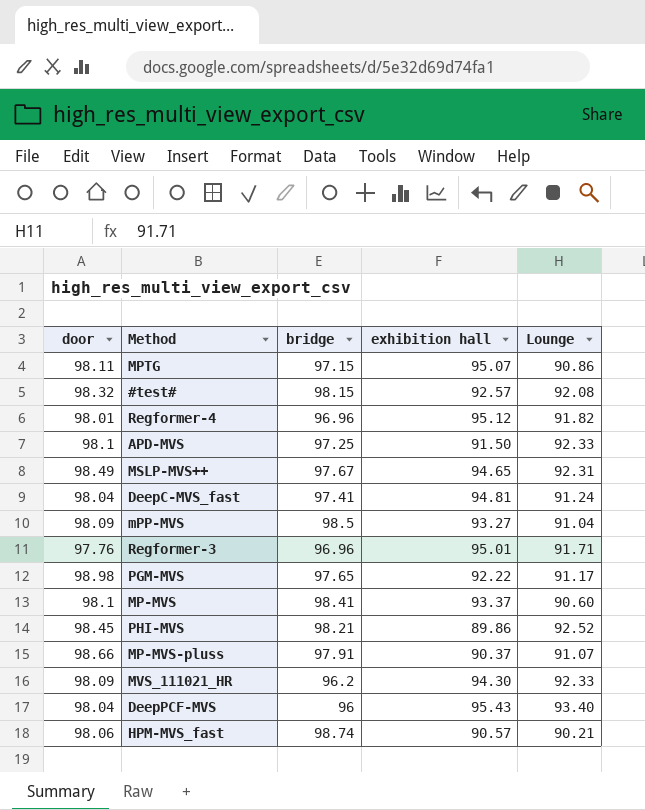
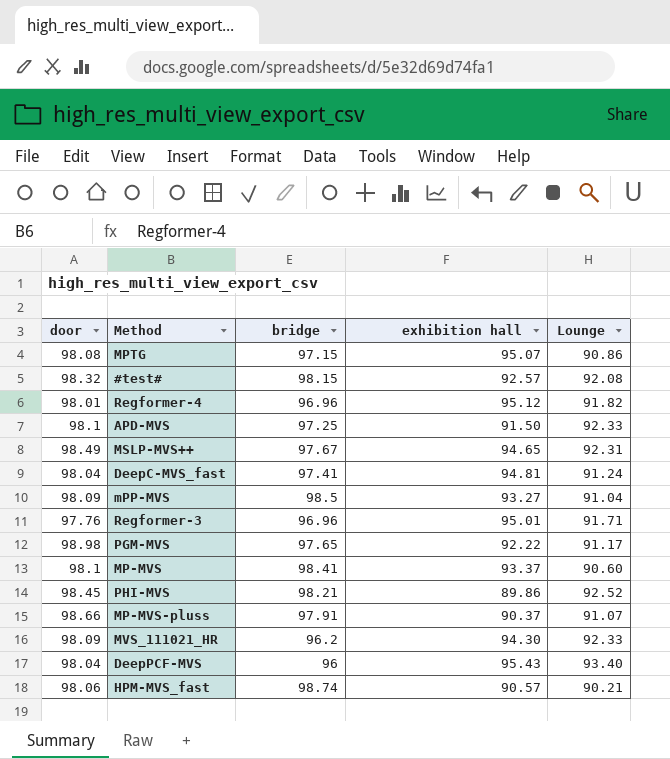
MPTG | door: 98.11 -> 98.08

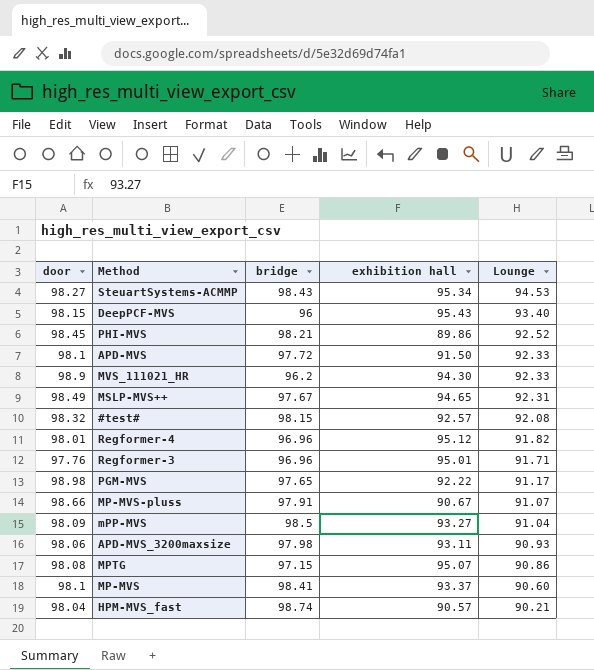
row order: none -> Lounge descending
row DeepC-MVS_fast: 98.04 | 97.41 | 94.81 | 91.24 -> none
row SteuartSystems-ACMMP: none -> 98.27 | 98.43 | 95.34 | 94.53
DeepPCF-MVS | door: 98.04 -> 98.15
APD-MVS | bridge: 97.25 -> 97.72
MVS_111021_HR | door: 98.09 -> 98.9
MP-MVS-pluss | exhibition hall: 90.37 -> 90.67
row APD-MVS_3200maxsize: none -> 98.06 | 97.98 | 93.11 | 90.93
HPM-MVS_fast | door: 98.06 -> 98.04

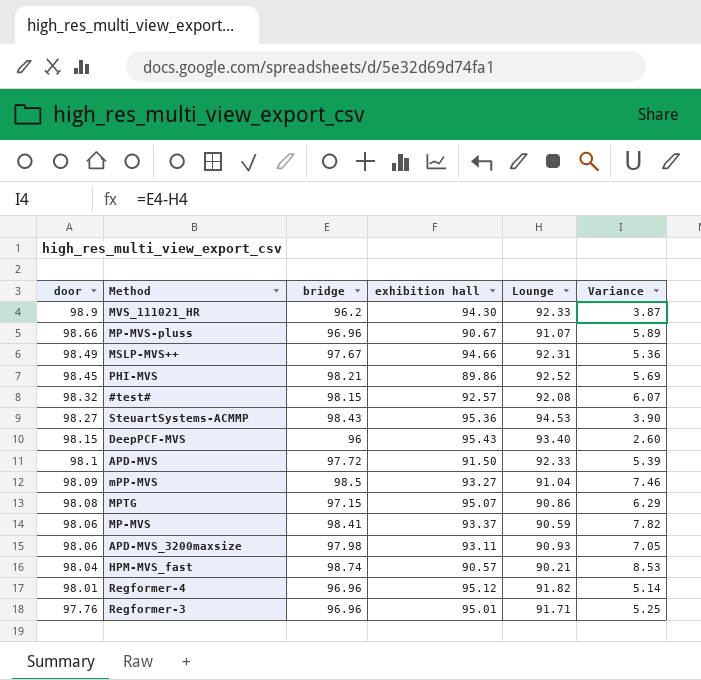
row order: Lounge descending -> door descending
column Variance | formula: none -> [bridge] - [Lounge]
row PGM-MVS: 98.98 | 97.65 | 92.22 | 91.17 -> none
MP-MVS-pluss | bridge: 97.91 -> 96.96
MSLP-MVS++ | exhibition hall: 94.65 -> 94.66
SteuartSystems-ACMMP | exhibition hall: 95.34 -> 95.36
MP-MVS | door: 98.1 -> 98.06
MP-MVS | Lounge: 90.60 -> 90.59

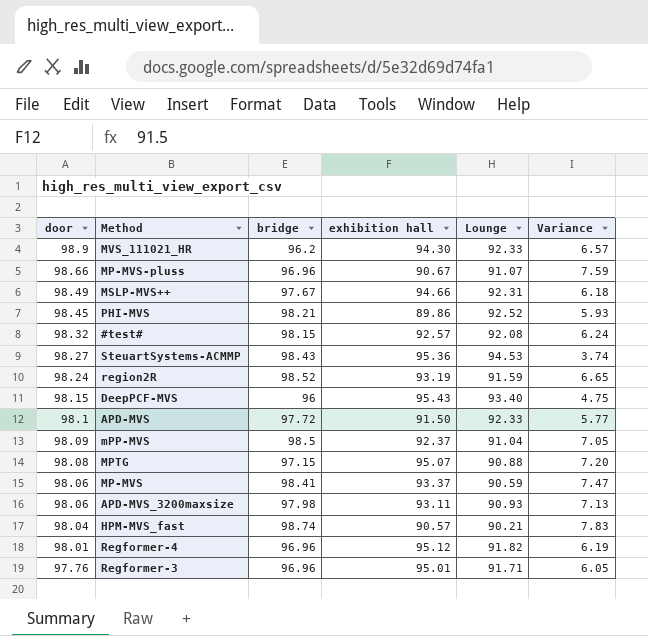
column Variance | formula: [bridge] - [Lounge] -> [door] - [Lounge]
row region2R: none -> 98.24 | 98.52 | 93.19 | 91.59 | 6.65
mPP-MVS | exhibition hall: 93.27 -> 92.37
MPTG | Lounge: 90.86 -> 90.88

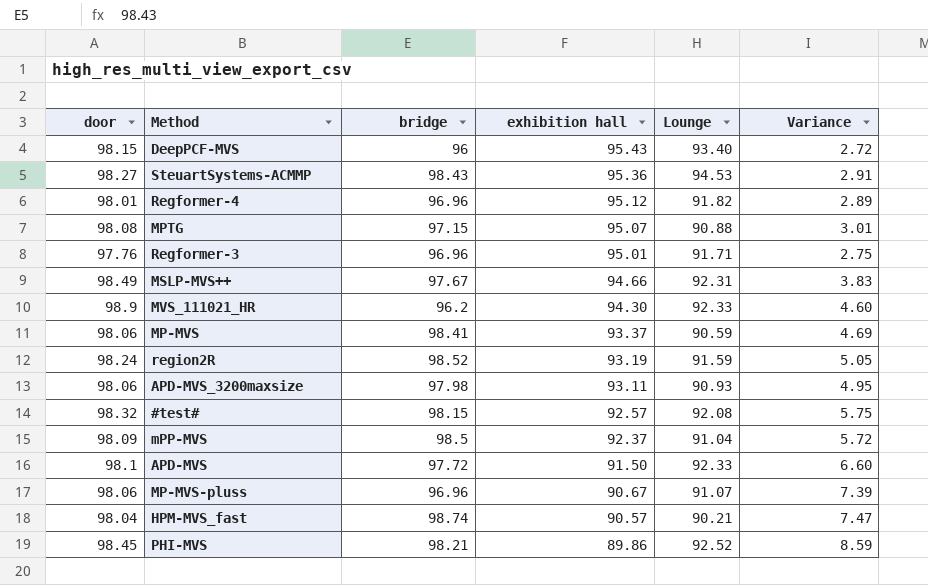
row order: door descending -> exhibition hall descending
column Variance | formula: [door] - [Lounge] -> [door] - [exhibition hall]
MP-MVS-pluss | door: 98.66 -> 98.06

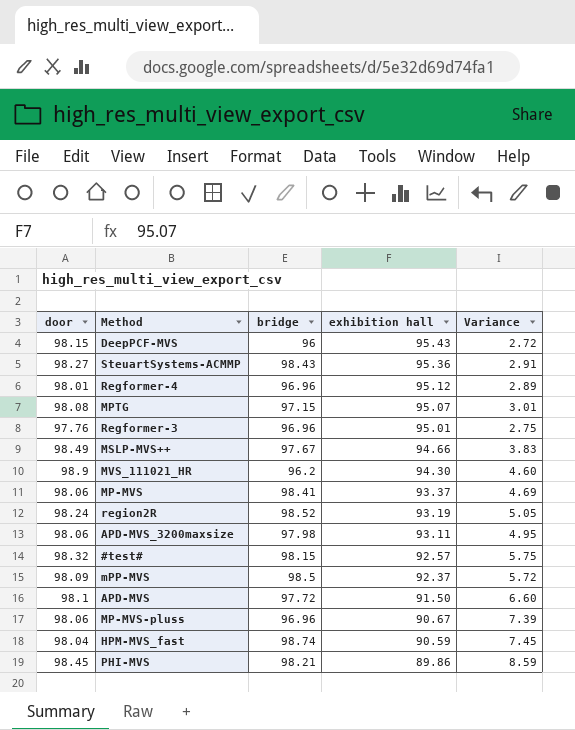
column Lounge | position: 5 -> none
HPM-MVS_fast | exhibition hall: 90.57 -> 90.59
HPM-MVS_fast | Variance: 7.47 -> 7.45

